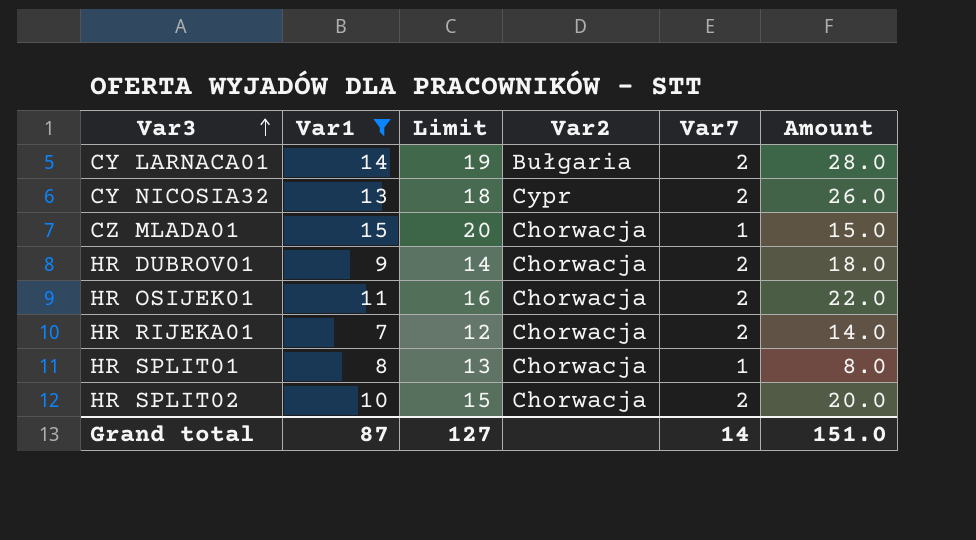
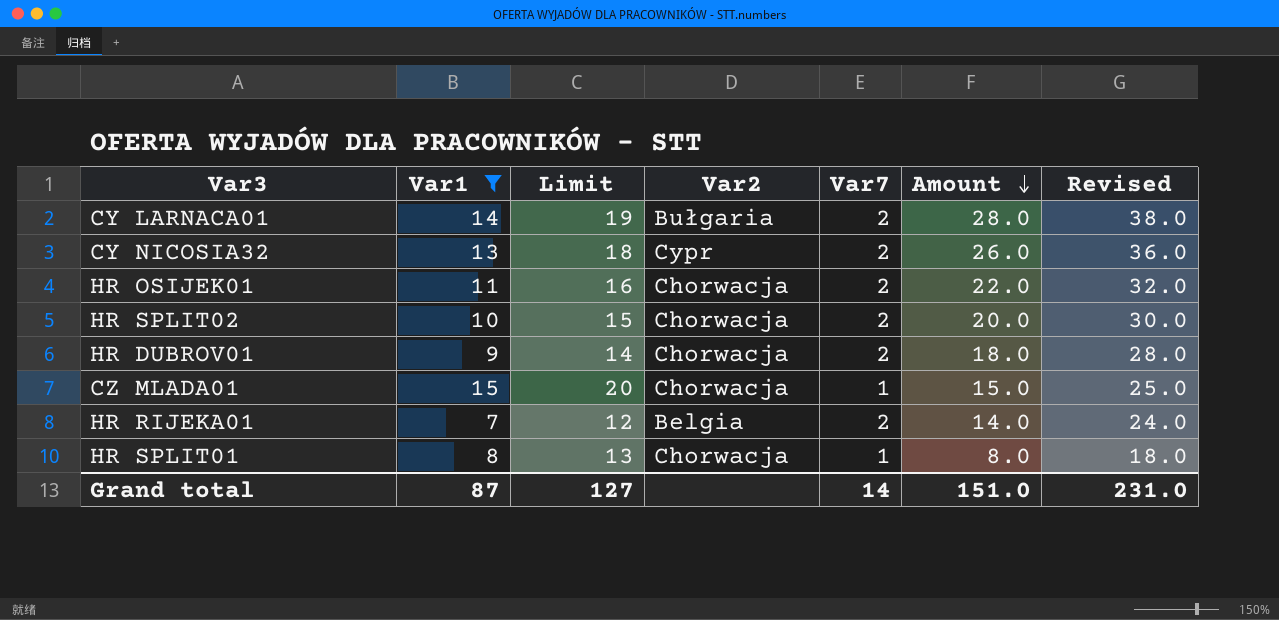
row order: Var3 ascending -> Amount descending
column Revised | formula: none -> [Amount] + 10
HR RIJEKA01 | Var2: Chorwacja -> Belgia

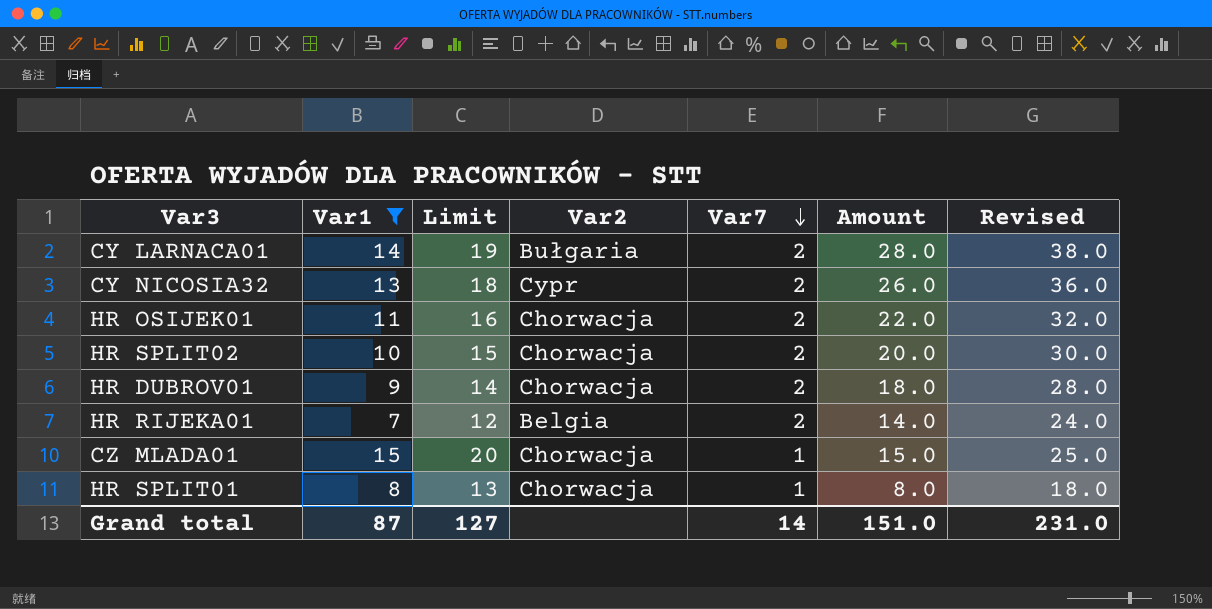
row order: Amount descending -> Var7 descending

